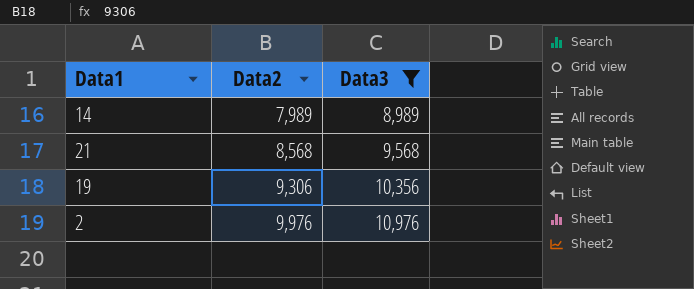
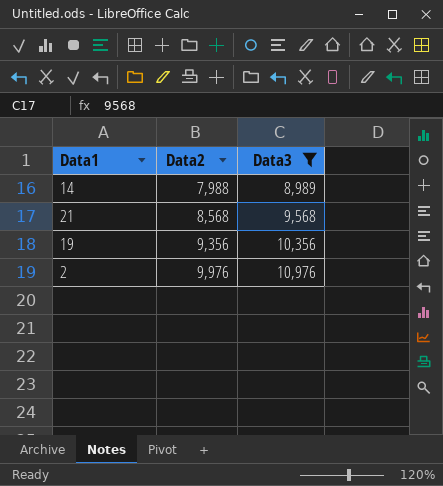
14 | Data2: 7,989 -> 7,988
19 | Data2: 9,306 -> 9,356

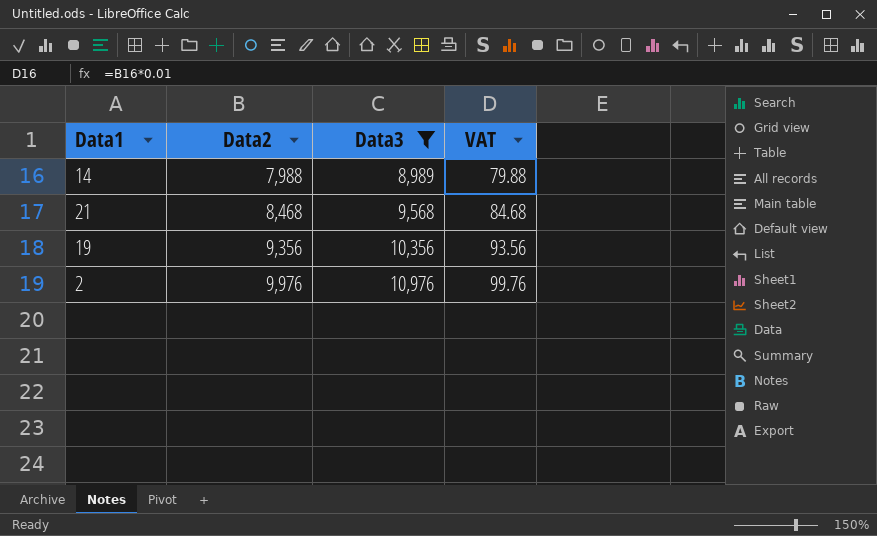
column VAT | formula: none -> [Data2] * 0.01
21 | Data2: 8,568 -> 8,468

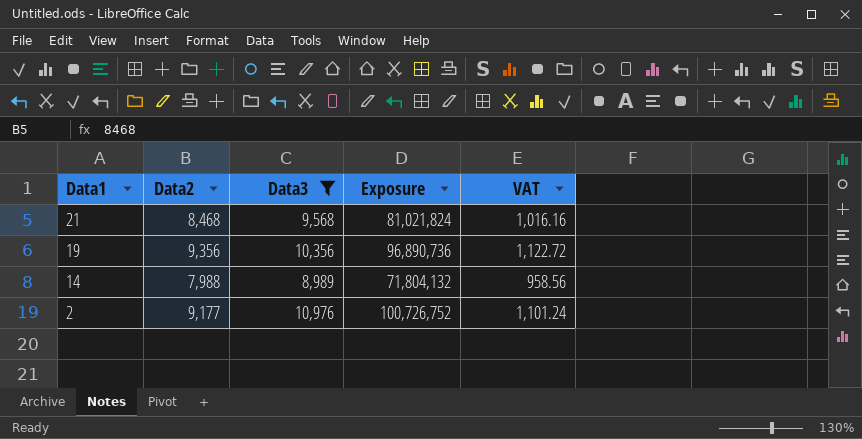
row order: Data2 ascending -> Data1 descending
column Exposure | formula: none -> [Data2] * [Data3]
column VAT | formula: [Data2] * 0.01 -> [Data2] * 0.12
2 | Data2: 9,976 -> 9,177

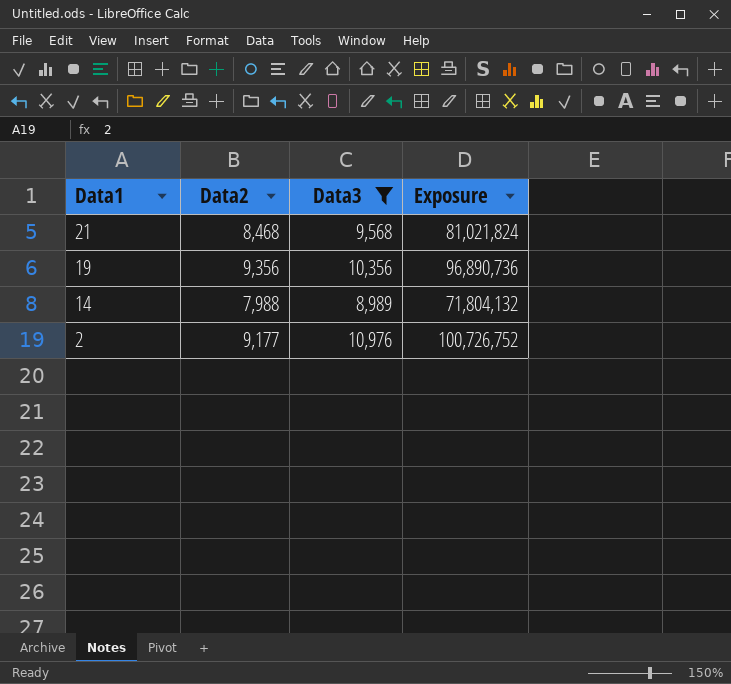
column VAT | formula: [Data2] * 0.12 -> none

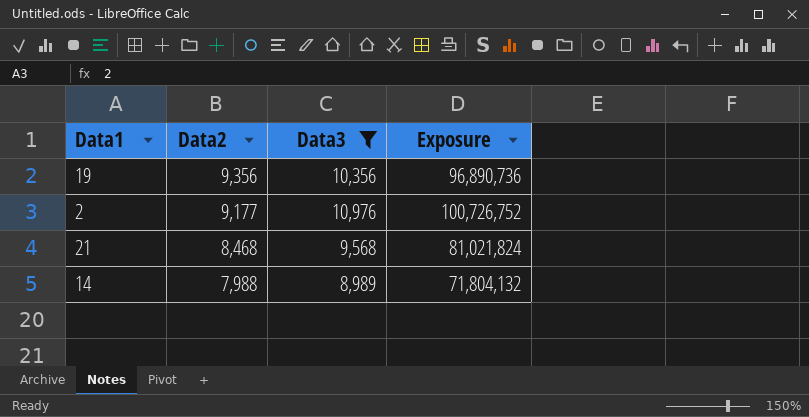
row order: Data1 descending -> Data2 descending

